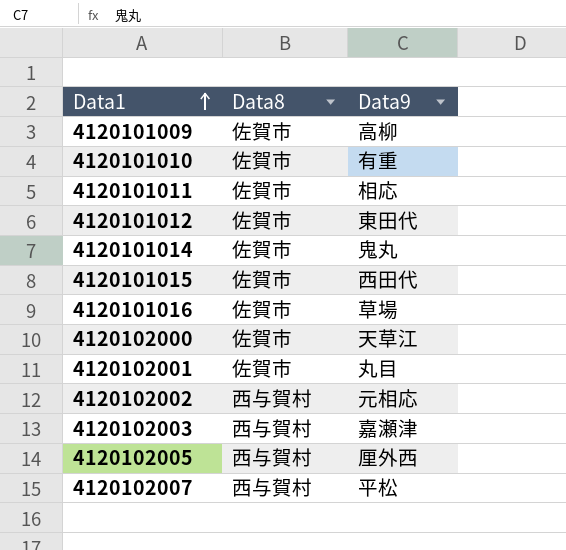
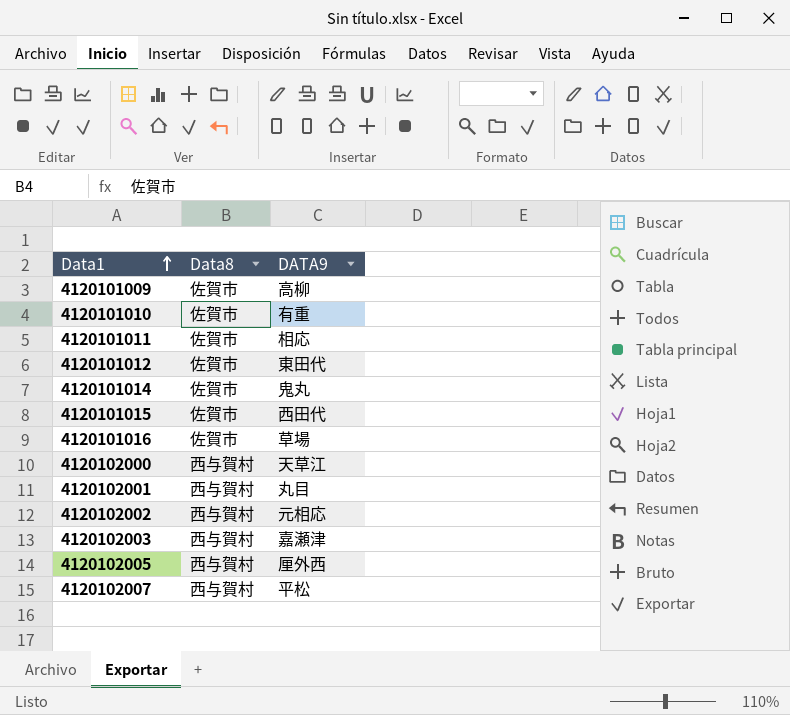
column name: Data9 -> DATA9
4120102000 | Data8: 佐賀市 -> 西与賀村
4120102001 | Data8: 佐賀市 -> 西与賀村

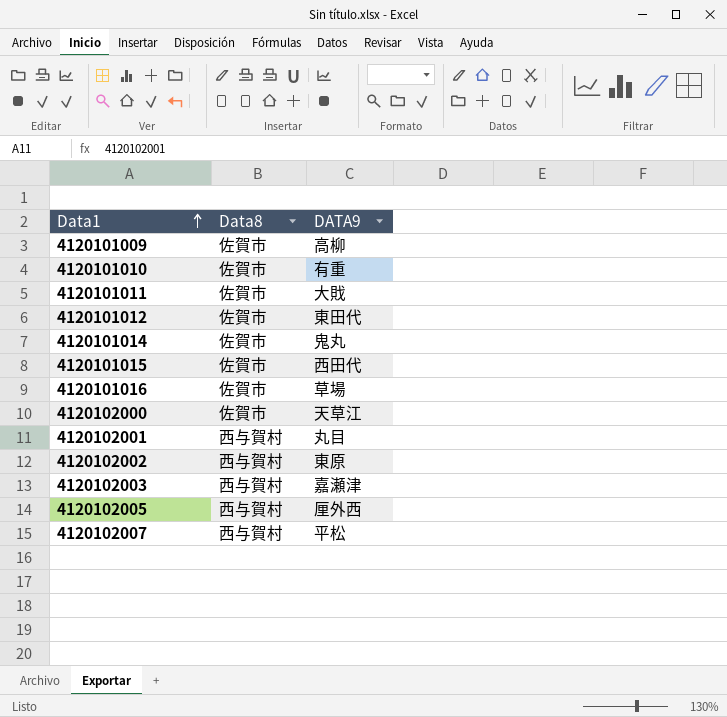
4120101011 | DATA9: 相応 -> 大戝
4120102000 | Data8: 西与賀村 -> 佐賀市
4120102002 | DATA9: 元相応 -> 東原

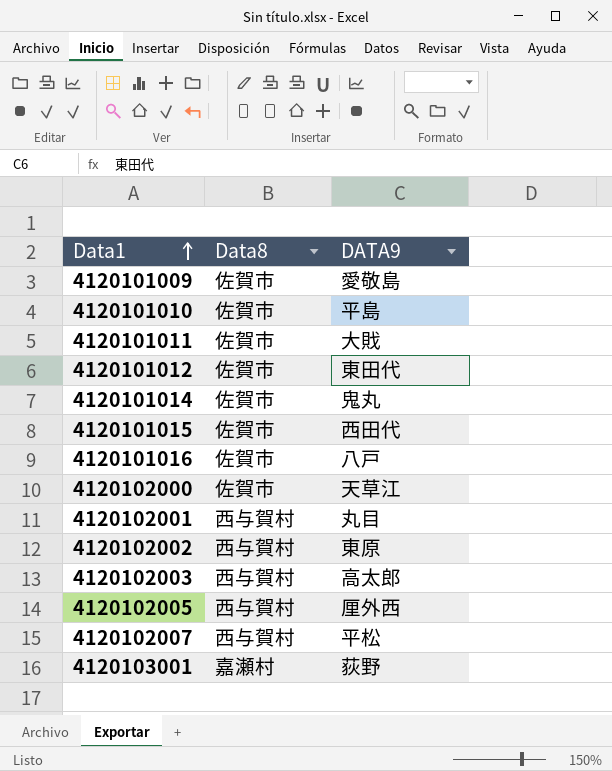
4120101009 | DATA9: 高柳 -> 愛敬島
4120101010 | DATA9: 有重 -> 平島
4120101016 | DATA9: 草場 -> 八戸
4120102003 | DATA9: 嘉瀬津 -> 高太郎
row 4120103001: none -> 嘉瀬村 | 荻野

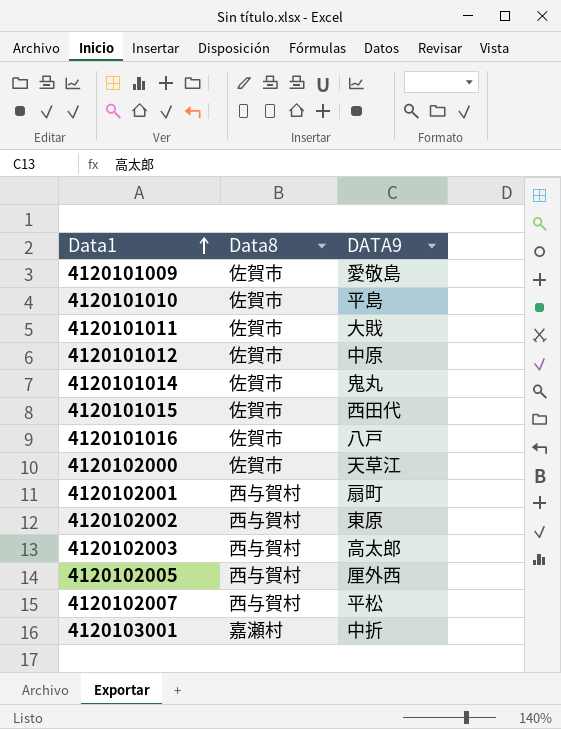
4120101012 | DATA9: 東田代 -> 中原
4120102001 | DATA9: 丸目 -> 扇町
4120103001 | DATA9: 荻野 -> 中折

